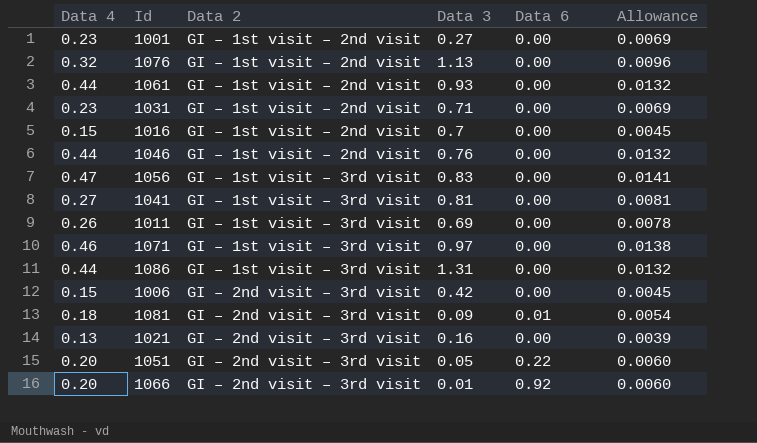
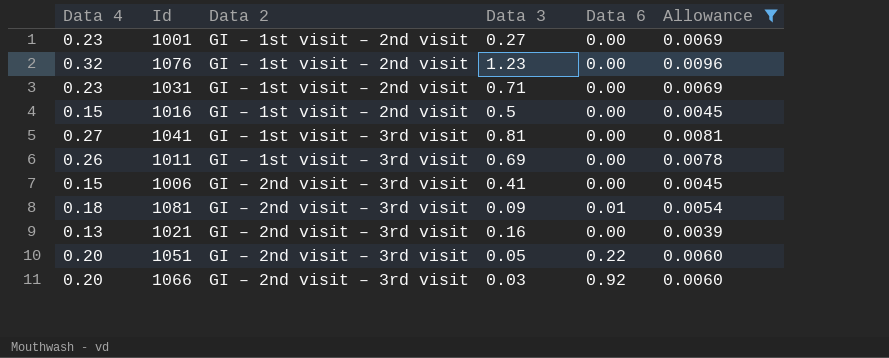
filter: none -> Allowance <= 0.0096
1076 | Data 3: 1.13 -> 1.23
1016 | Data 3: 0.7 -> 0.5
1006 | Data 3: 0.42 -> 0.41
1066 | Data 3: 0.01 -> 0.03

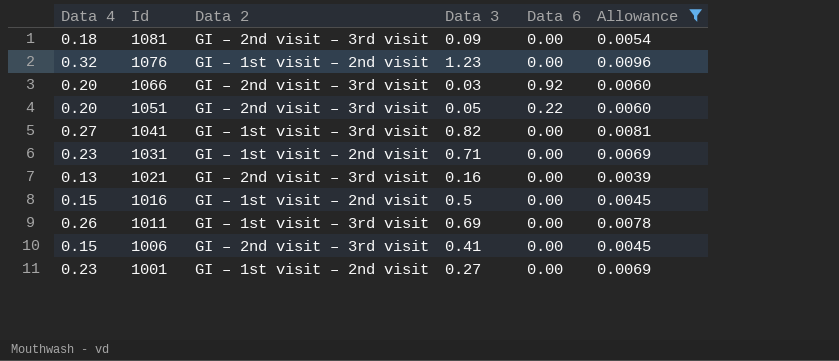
row order: Data 2 ascending -> Id descending
1081 | Data 6: 0.01 -> 0.00
1041 | Data 3: 0.81 -> 0.82

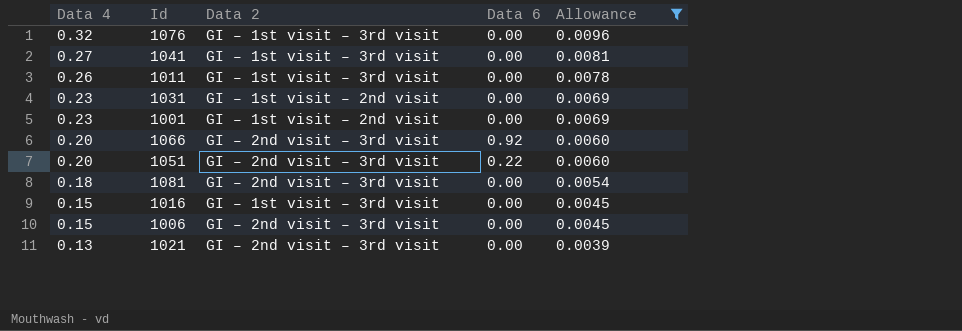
row order: Id descending -> Data 4 descending
column Data 3 | position: 4 -> none
1076 | Data 2: GI – 1st visit – 2nd visit -> GI – 1st visit – 3rd visit
1016 | Data 2: GI – 1st visit – 2nd visit -> GI – 1st visit – 3rd visit

